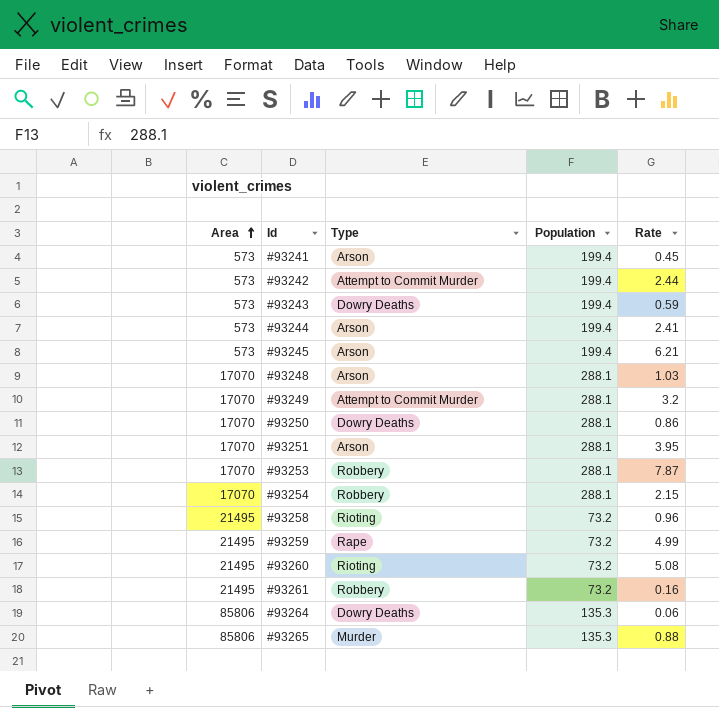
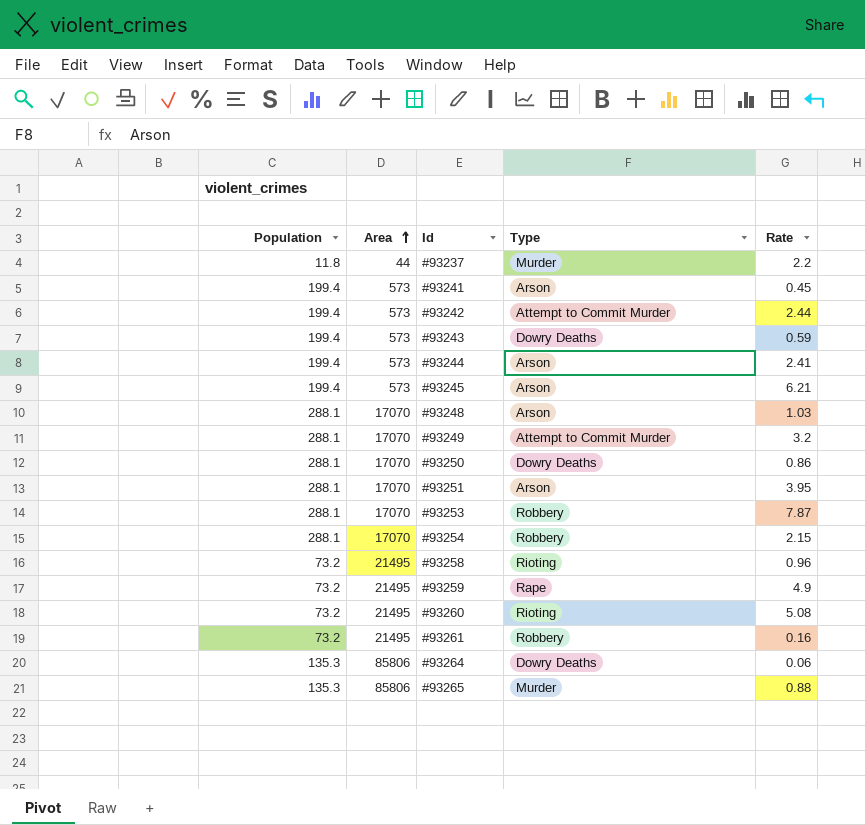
column Population | position: 4 -> 1
row #93237: none -> 11.8 | 44 | Murder | 2.2
#93259 | Rate: 4.99 -> 4.9

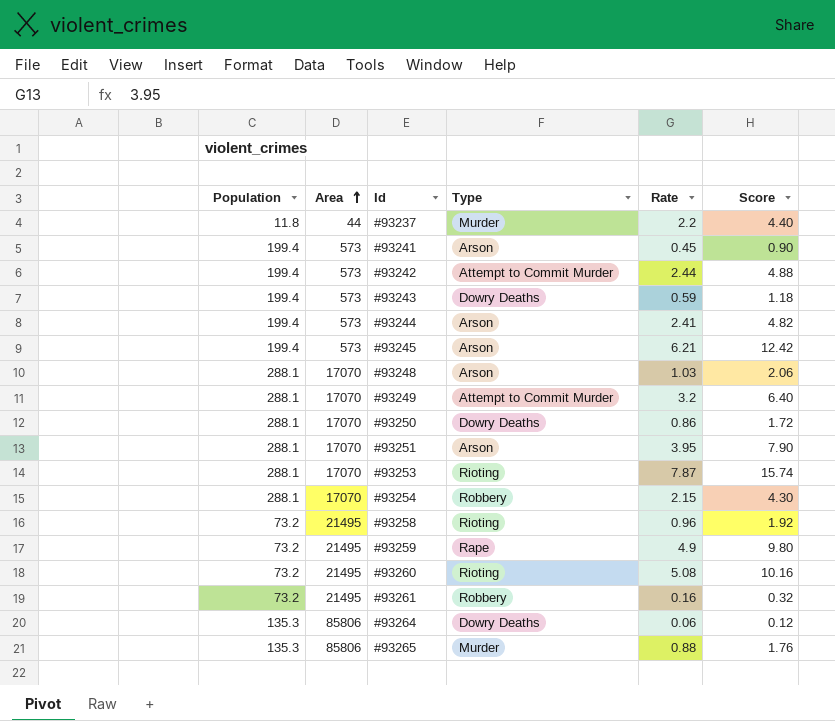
column Score | formula: none -> [Rate] * 2
#93253 | Type: Robbery -> Rioting

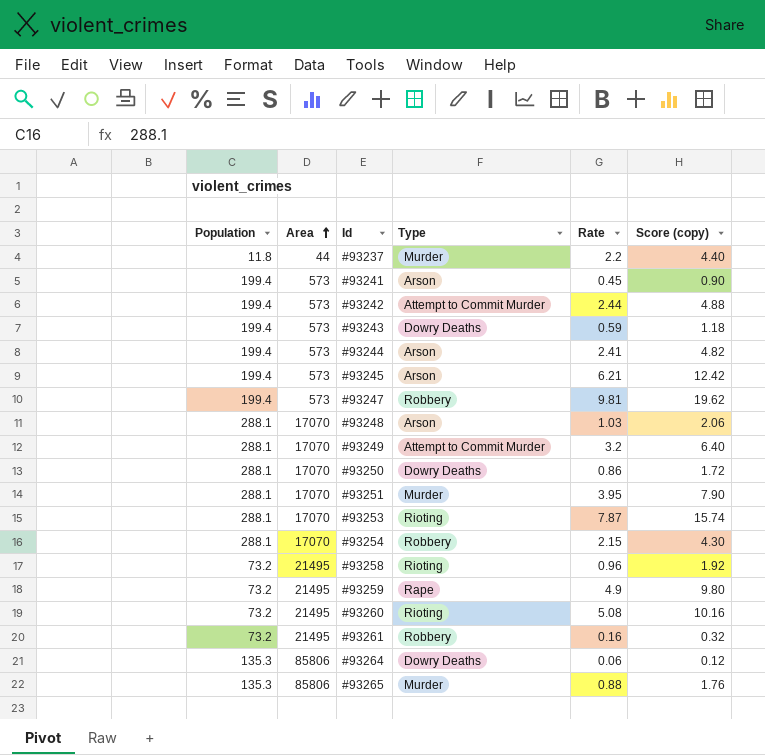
column name: Score -> Score (copy)
row #93247: none -> 199.4 | 573 | Robbery | 9.81 | 19.62
#93251 | Type: Arson -> Murder

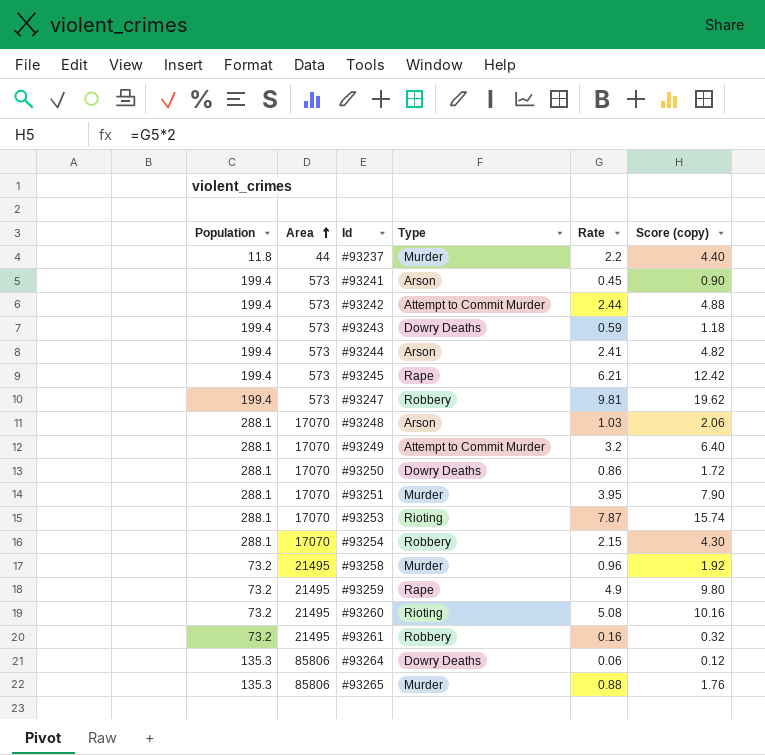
#93245 | Type: Arson -> Rape
#93258 | Type: Rioting -> Murder

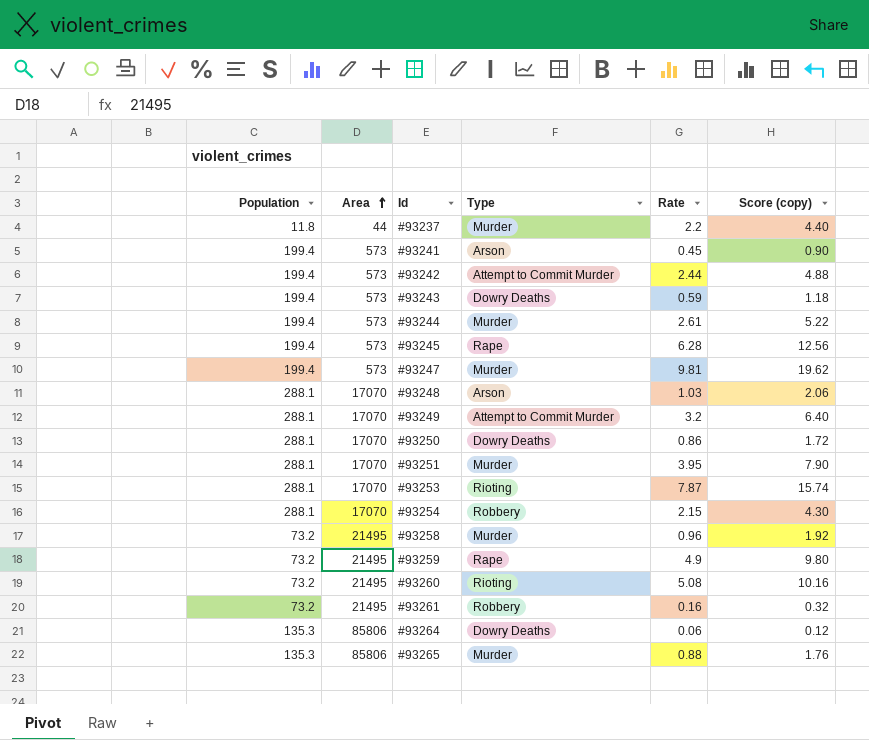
#93244 | Type: Arson -> Murder
#93244 | Rate: 2.41 -> 2.61
#93244 | Score (copy): 4.82 -> 5.22
#93245 | Rate: 6.21 -> 6.28
#93245 | Score (copy): 12.42 -> 12.56
#93247 | Type: Robbery -> Murder

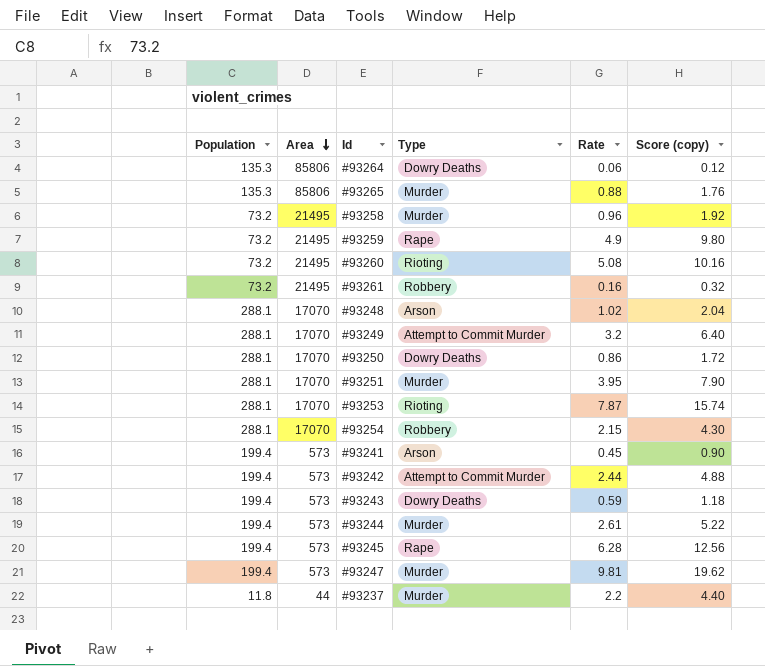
row order: Area ascending -> Area descending
#93248 | Rate: 1.03 -> 1.02
#93248 | Score (copy): 2.06 -> 2.04

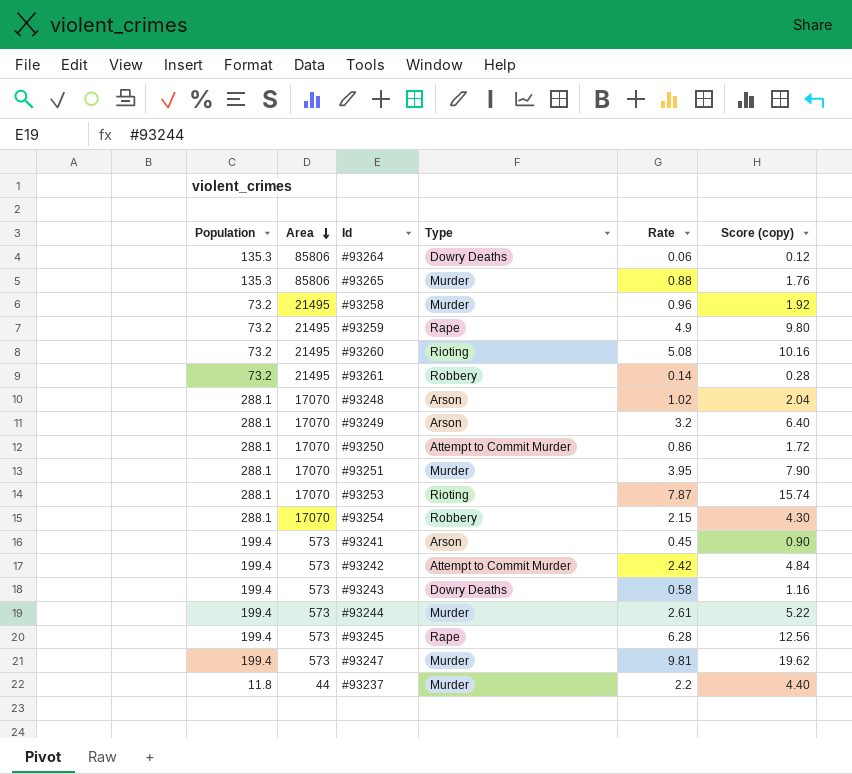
#93261 | Rate: 0.16 -> 0.14
#93261 | Score (copy): 0.32 -> 0.28
#93249 | Type: Attempt to Commit Murder -> Arson
#93250 | Type: Dowry Deaths -> Attempt to Commit Murder
#93242 | Rate: 2.44 -> 2.42
#93242 | Score (copy): 4.88 -> 4.84
#93243 | Rate: 0.59 -> 0.58
#93243 | Score (copy): 1.18 -> 1.16

